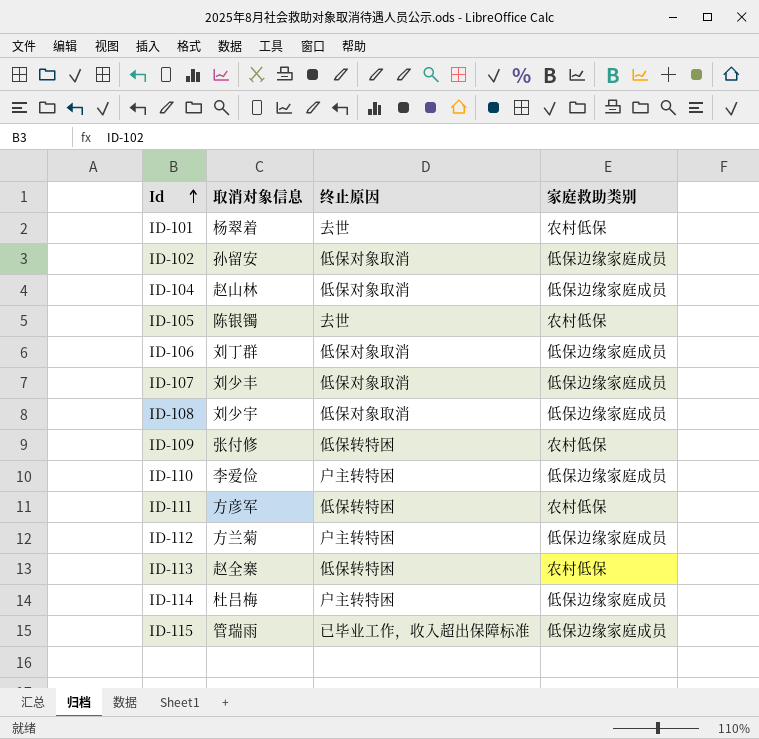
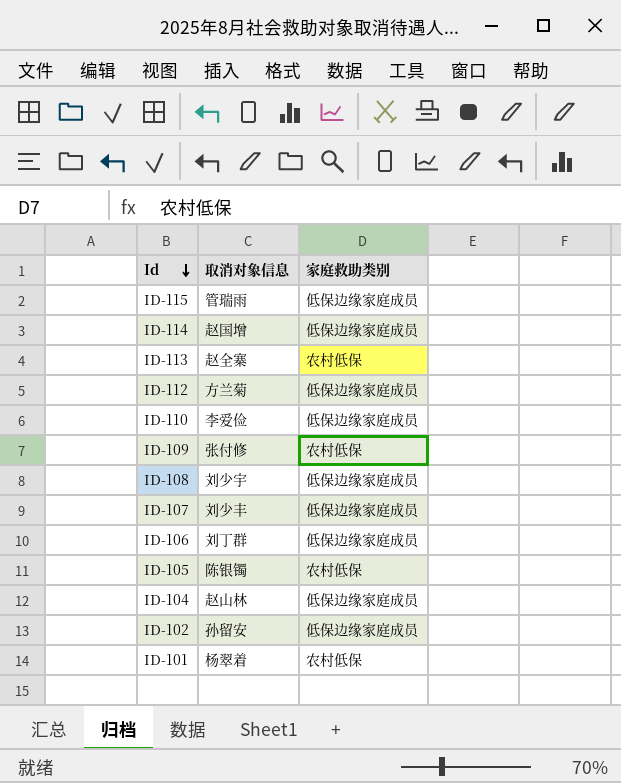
row order: Id ascending -> Id descending
column 终止原因 | position: 3 -> none
row ID-111: 方彦军 | 低保转特困 | 农村低保 -> none
ID-114 | 取消对象信息: 杜吕梅 -> 赵国增

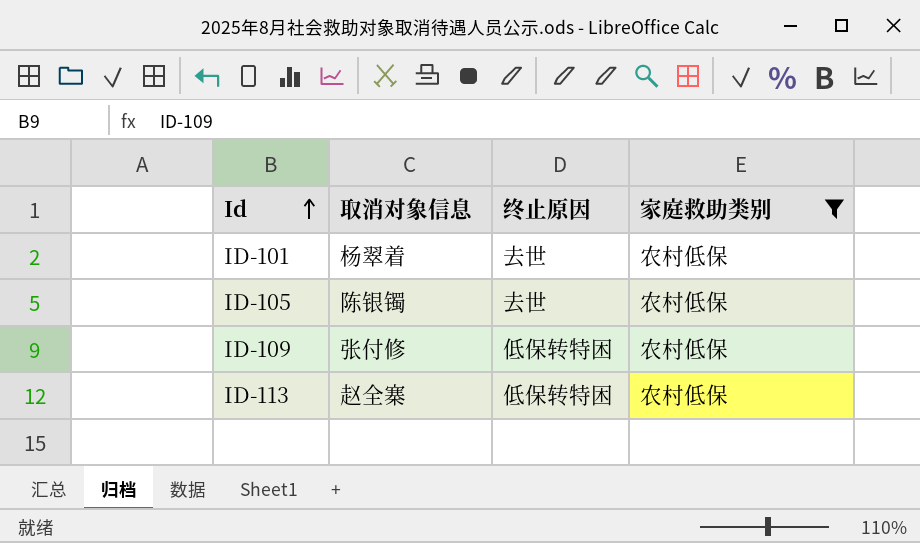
filter: none -> 家庭救助类别 = 农村低保
row order: Id descending -> Id ascending
column 终止原因 | position: none -> 3

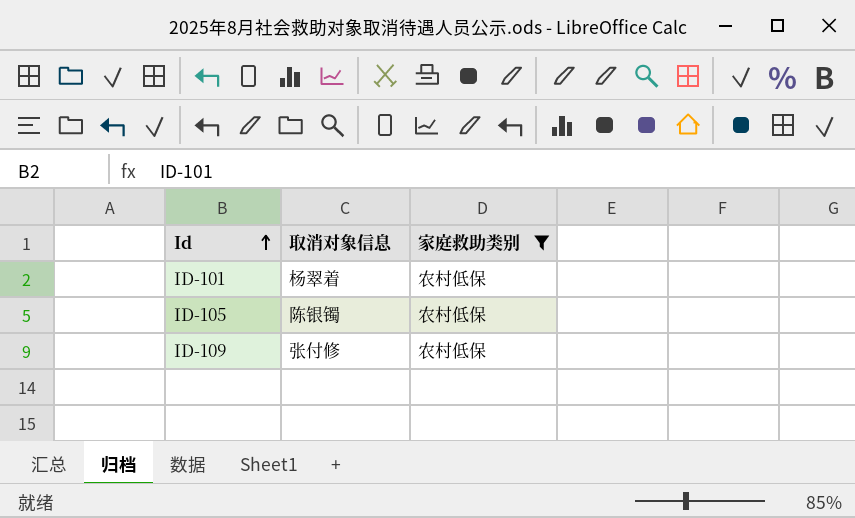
column 终止原因 | position: 3 -> none
row ID-113: 赵全寨 | 低保转特困 | 农村低保 -> none

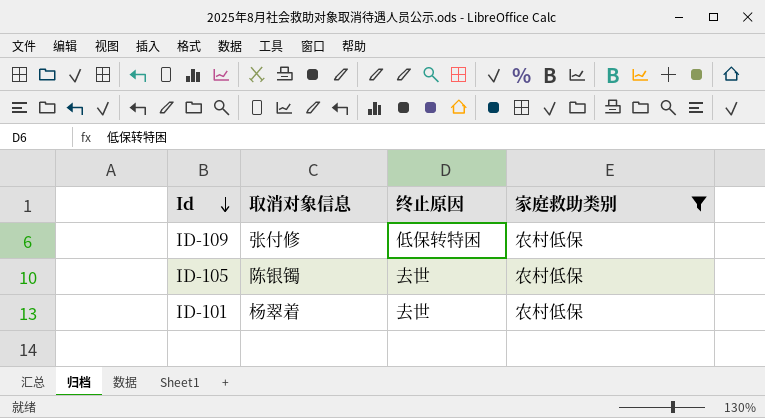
row order: Id ascending -> Id descending
column 终止原因 | position: none -> 3

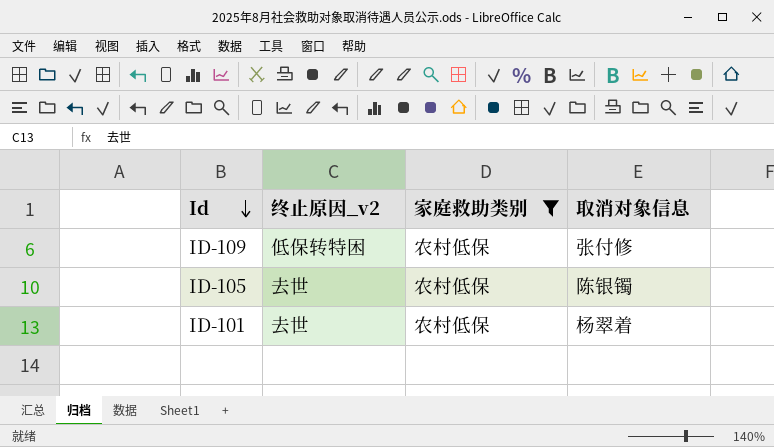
column name: 终止原因 -> 终止原因_v2
column 取消对象信息 | position: 2 -> 4

